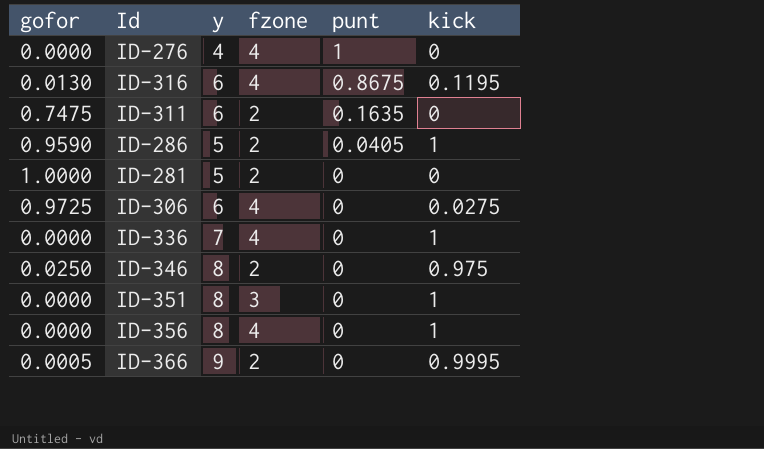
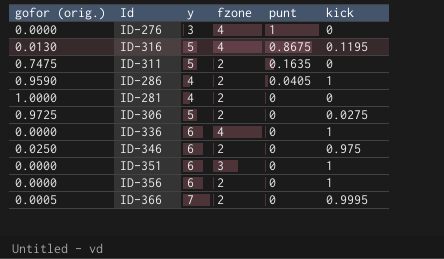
column name: gofor -> gofor (orig.)
ID-276 | y: 4 -> 3
ID-316 | y: 6 -> 5
ID-311 | y: 6 -> 5
ID-286 | y: 5 -> 4
ID-281 | y: 5 -> 4
ID-306 | y: 6 -> 5
ID-306 | fzone: 4 -> 2
ID-336 | y: 7 -> 6
ID-346 | y: 8 -> 6
ID-351 | y: 8 -> 6
ID-356 | y: 8 -> 6
ID-356 | fzone: 4 -> 2
ID-366 | y: 9 -> 7

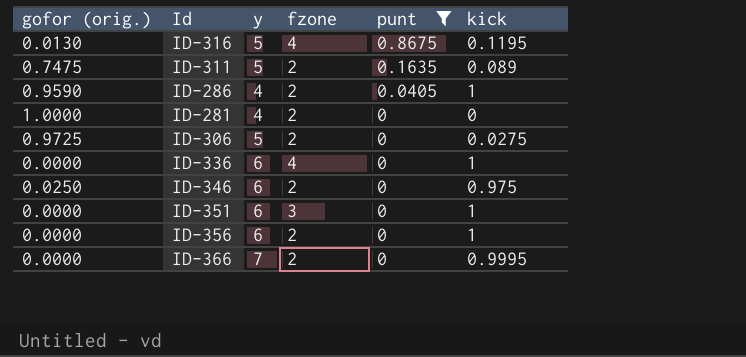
filter: none -> punt != 1
ID-311 | kick: 0 -> 0.089
ID-366 | gofor (orig.): 0.0005 -> 0.0000

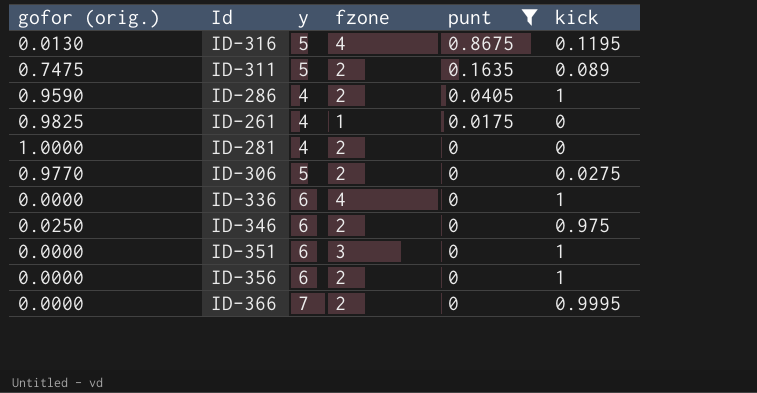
row ID-261: none -> 0.9825 | 4 | 1 | 0.0175 | 0
ID-306 | gofor (orig.): 0.9725 -> 0.9770

